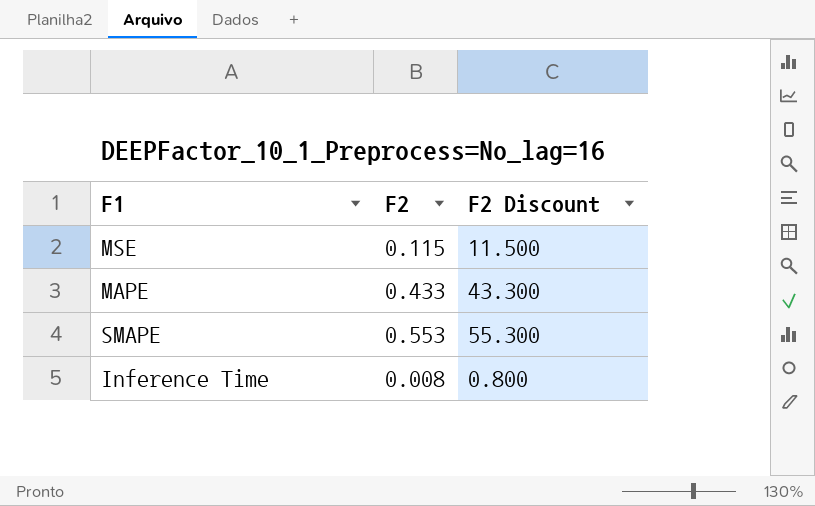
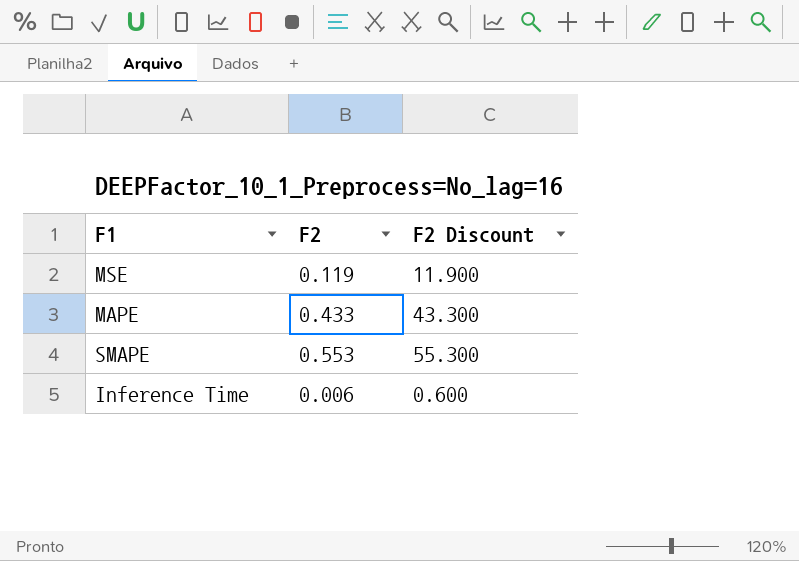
MSE | F2: 0.115 -> 0.119
MSE | F2 Discount: 11.500 -> 11.900
Inference Time | F2: 0.008 -> 0.006
Inference Time | F2 Discount: 0.800 -> 0.600

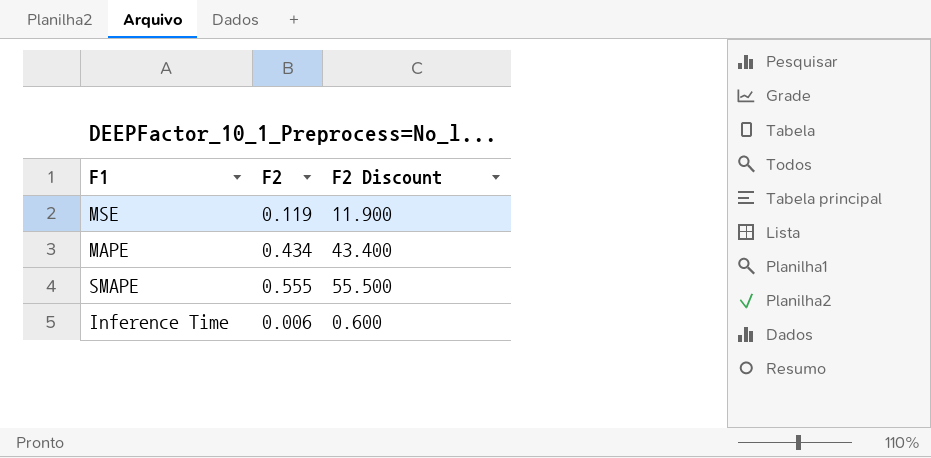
MAPE | F2: 0.433 -> 0.434
MAPE | F2 Discount: 43.300 -> 43.400
SMAPE | F2: 0.553 -> 0.555
SMAPE | F2 Discount: 55.300 -> 55.500

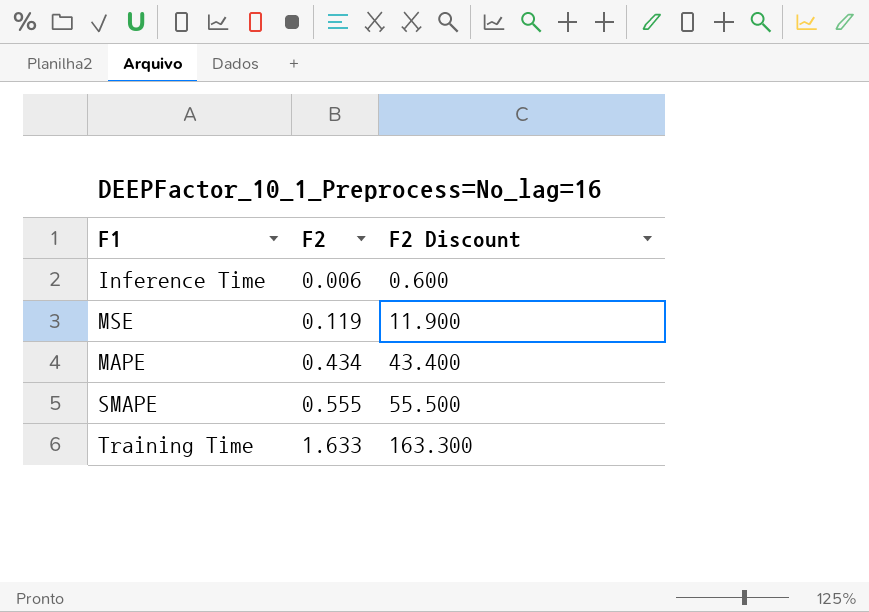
row order: none -> F2 ascending
row Training Time: none -> 1.633 | 163.300

